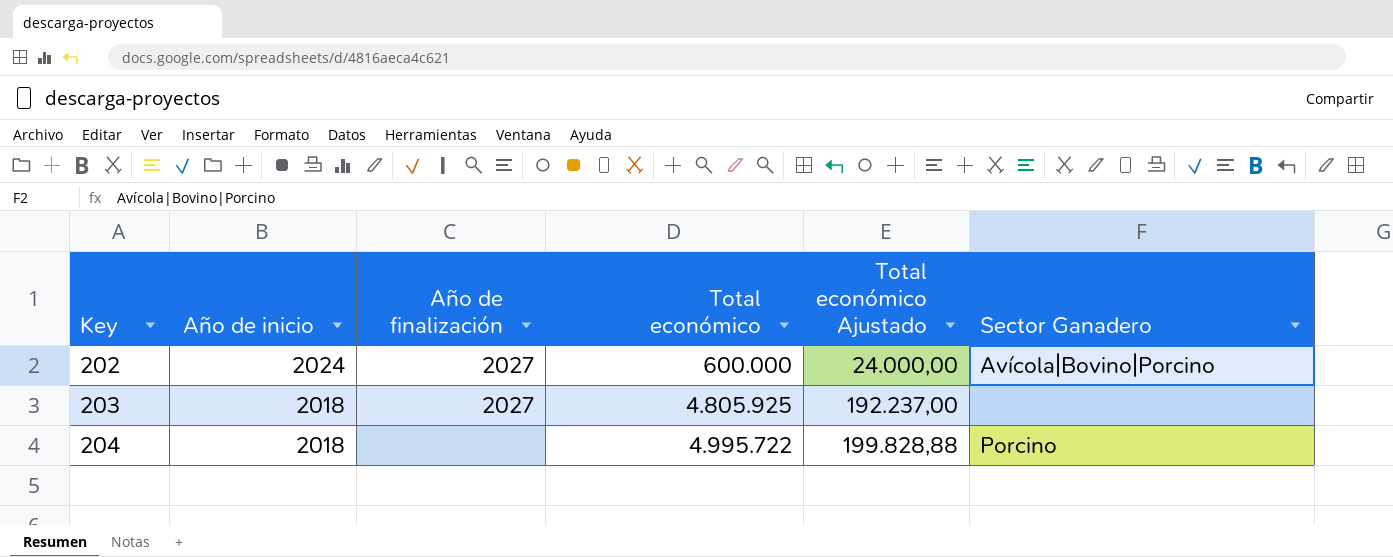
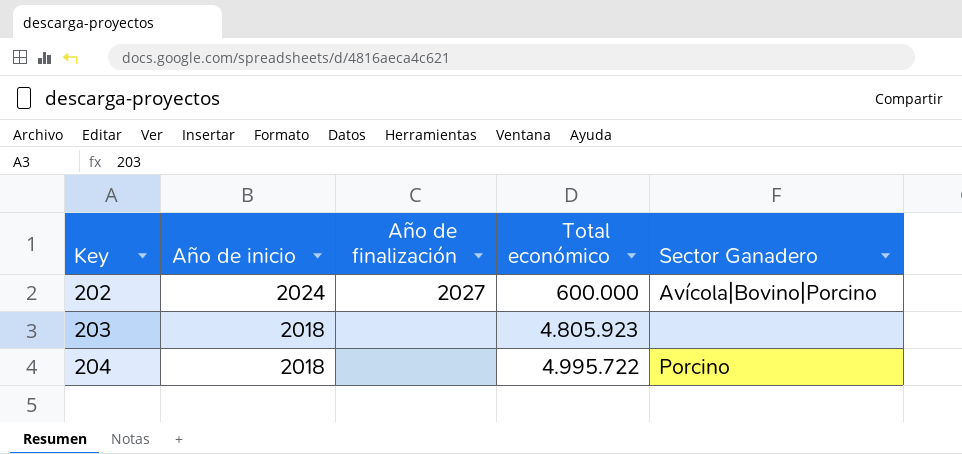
column Total económico Ajustado | formula: [Total económico] * 0,04 -> none
203 | Año de finalización: 2027 -> none
203 | Total económico: 4.805.925 -> 4.805.923

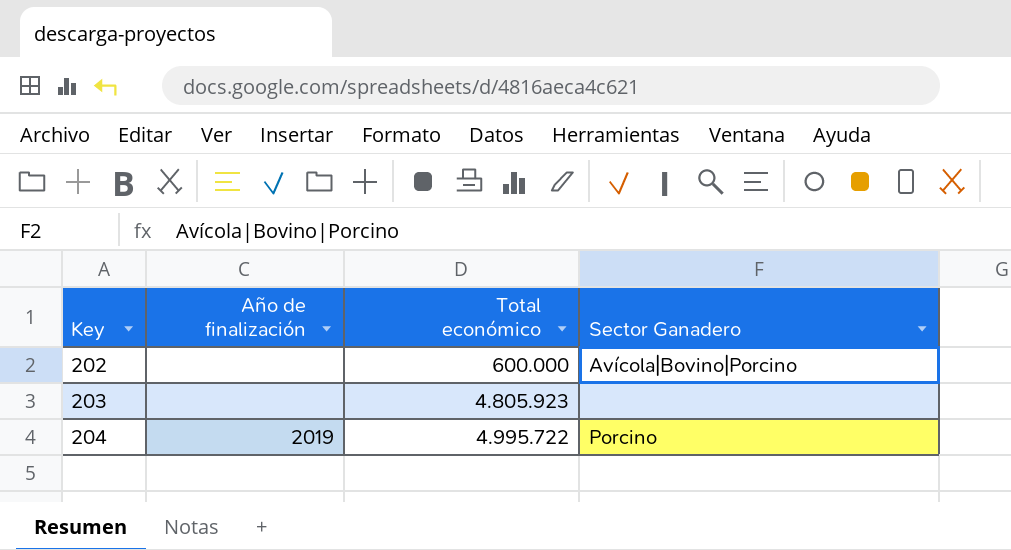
column Año de inicio | position: 2 -> none
202 | Año de finalización: 2027 -> none
204 | Año de finalización: none -> 2019

